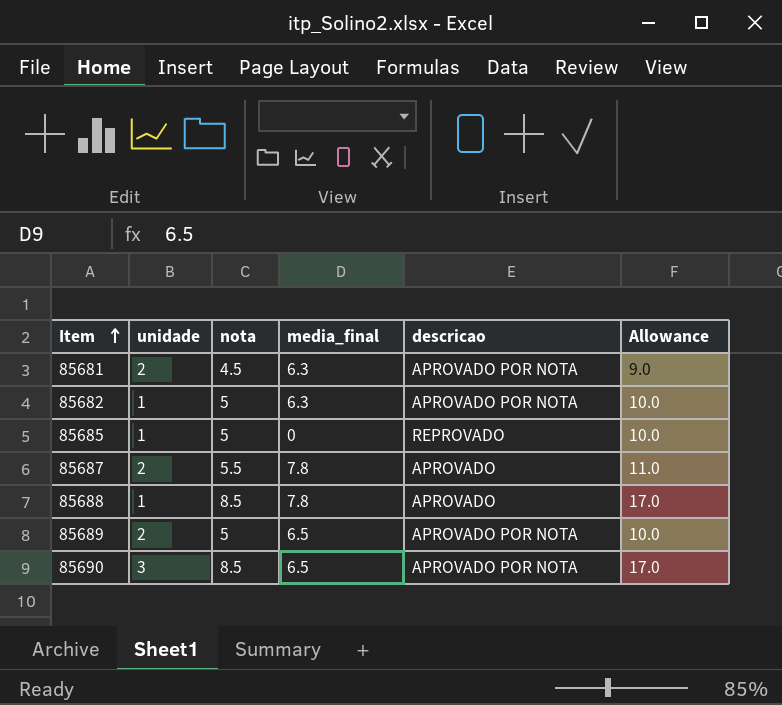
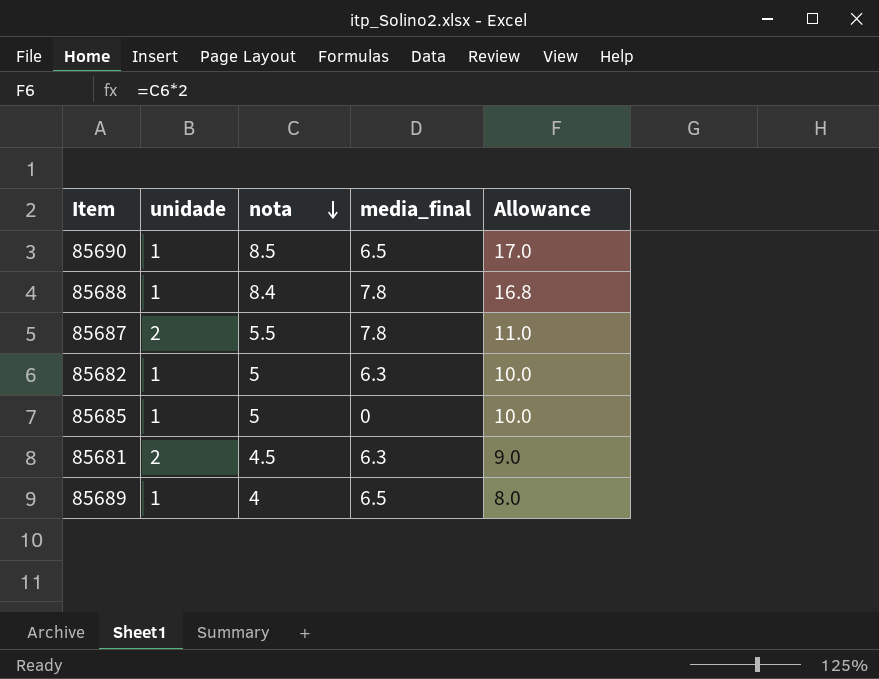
row order: Item ascending -> nota descending
column descricao | position: 5 -> none
85690 | unidade: 3 -> 1
85688 | nota: 8.5 -> 8.4
85688 | Allowance: 17.0 -> 16.8
85689 | unidade: 2 -> 1
85689 | nota: 5 -> 4
85689 | Allowance: 10.0 -> 8.0

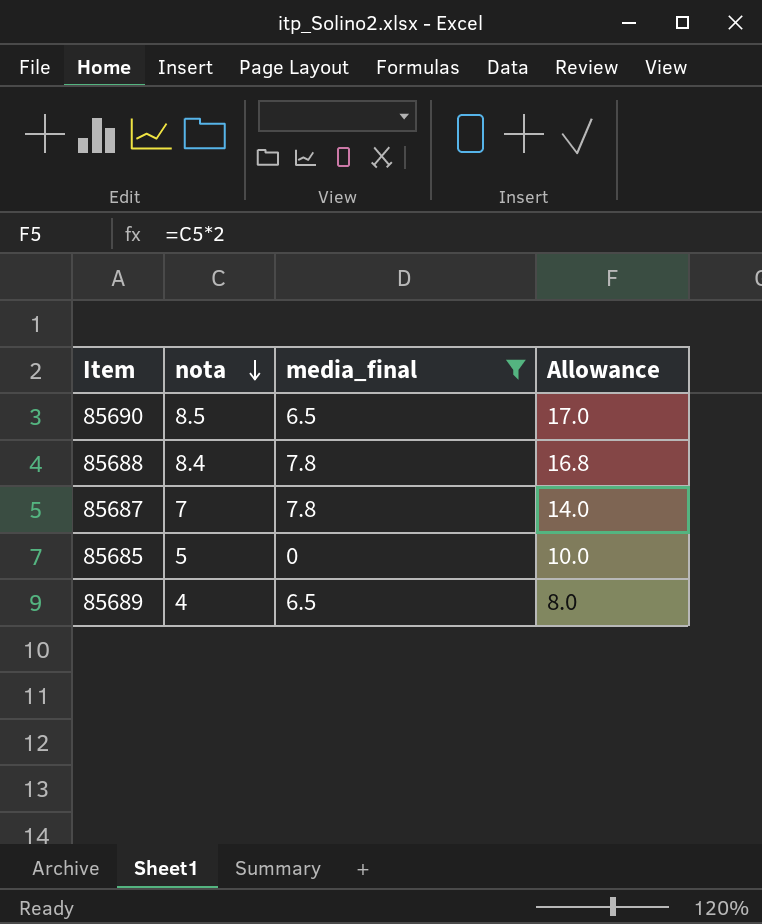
filter: none -> media_final != 6.3
column unidade | position: 2 -> none
85687 | nota: 5.5 -> 7
85687 | Allowance: 11.0 -> 14.0

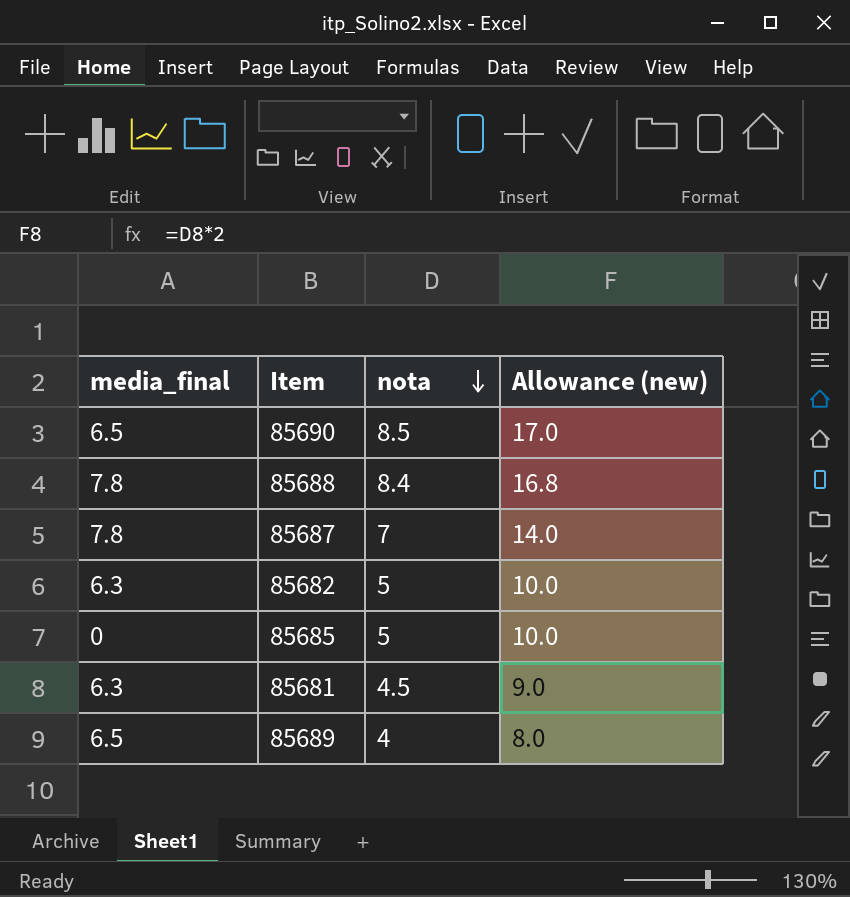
filter: media_final != 6.3 -> none
column media_final | position: 3 -> 1
column name: Allowance -> Allowance (new)

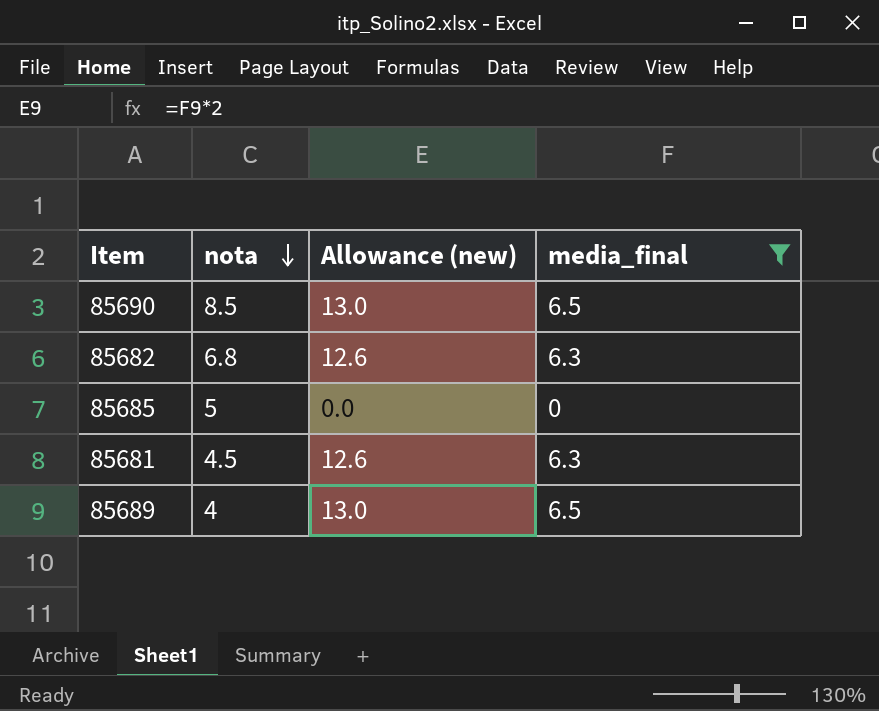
filter: none -> media_final != 7.8
column Allowance (new) | formula: [nota] * 2 -> [media_final] * 2
column media_final | position: 1 -> 4
85682 | nota: 5 -> 6.8

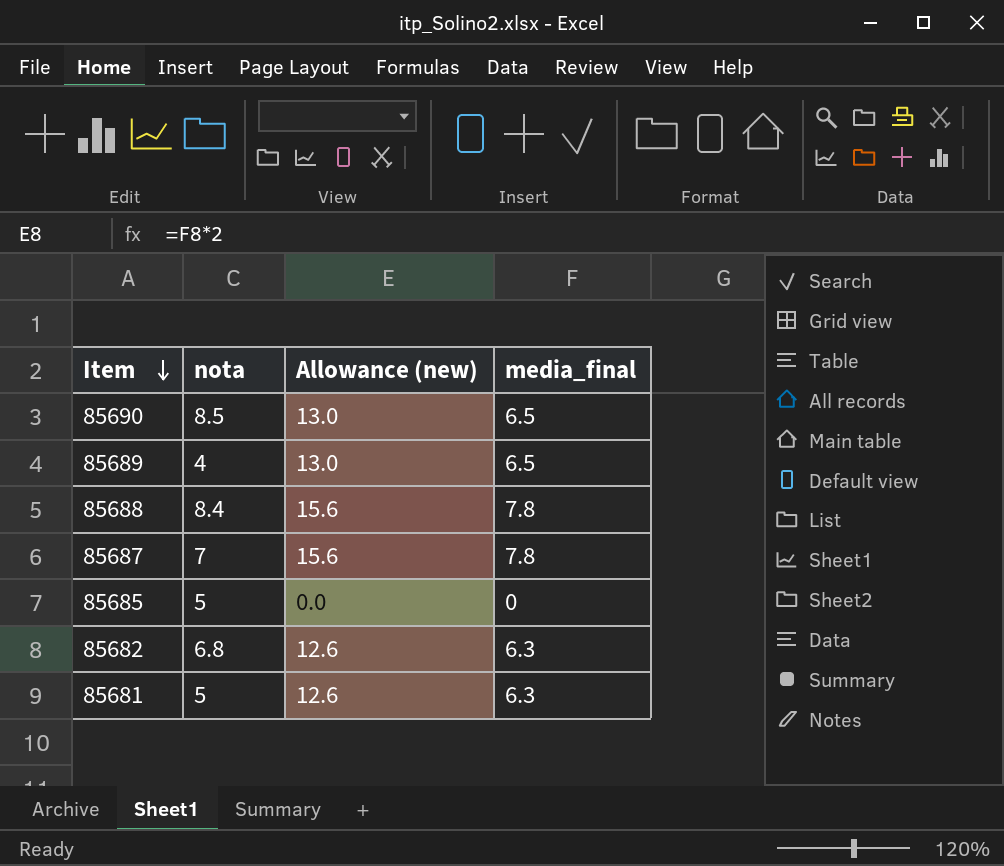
filter: media_final != 7.8 -> none
row order: nota descending -> Item descending
85681 | nota: 4.5 -> 5

